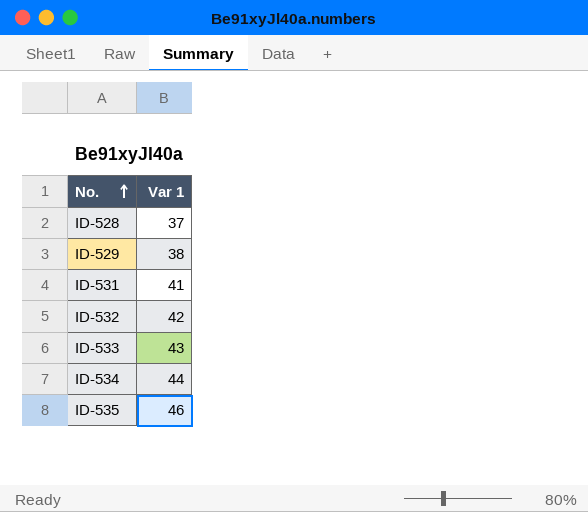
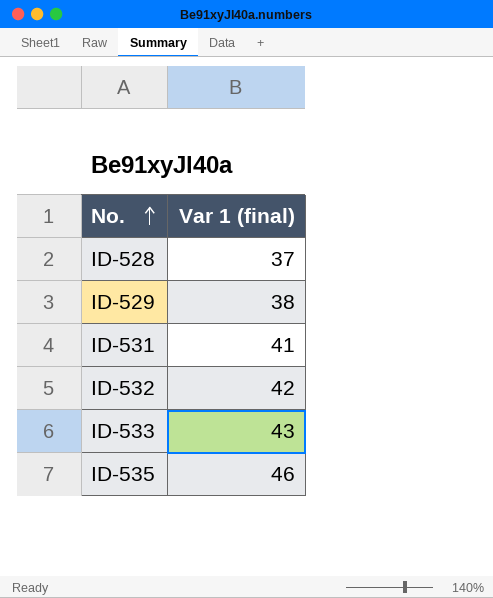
column name: Var 1 -> Var 1 (final)
row ID-534: 44 -> none

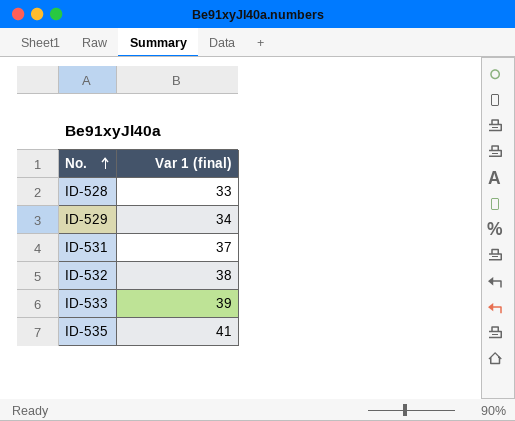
ID-528 | Var 1 (final): 37 -> 33
ID-529 | Var 1 (final): 38 -> 34
ID-531 | Var 1 (final): 41 -> 37
ID-532 | Var 1 (final): 42 -> 38
ID-533 | Var 1 (final): 43 -> 39
ID-535 | Var 1 (final): 46 -> 41

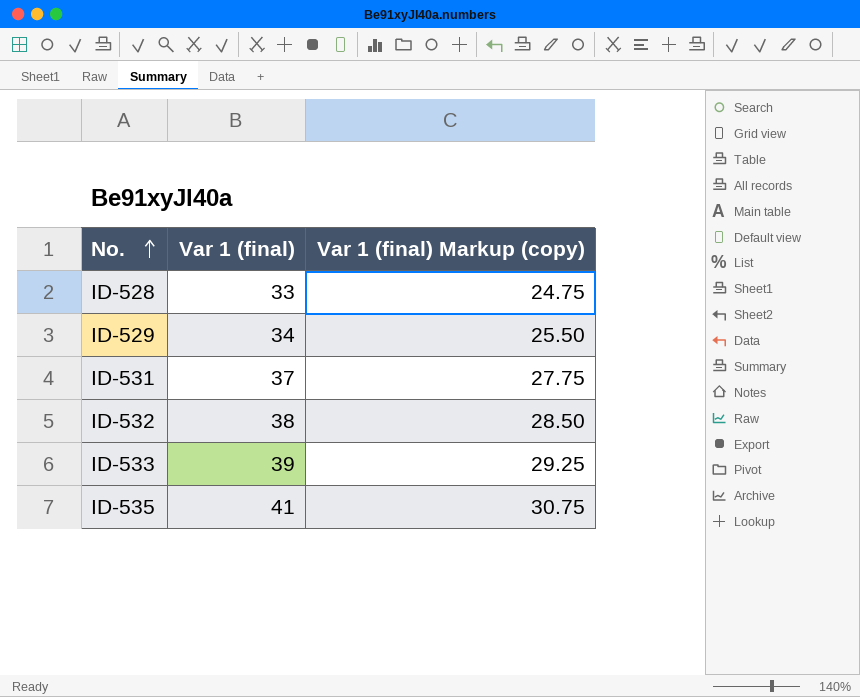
column Var 1 (final) Markup (copy) | formula: none -> [Var 1 (final)] * 0.75

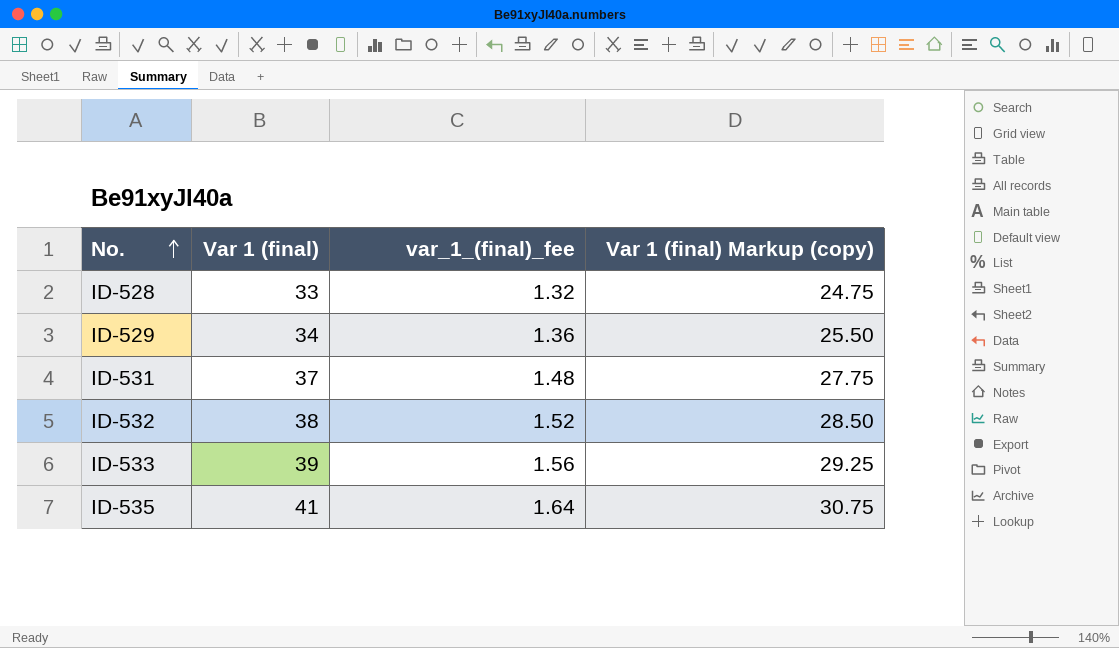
column var_1_(final)_fee | formula: none -> [Var 1 (final)] * 0.04

